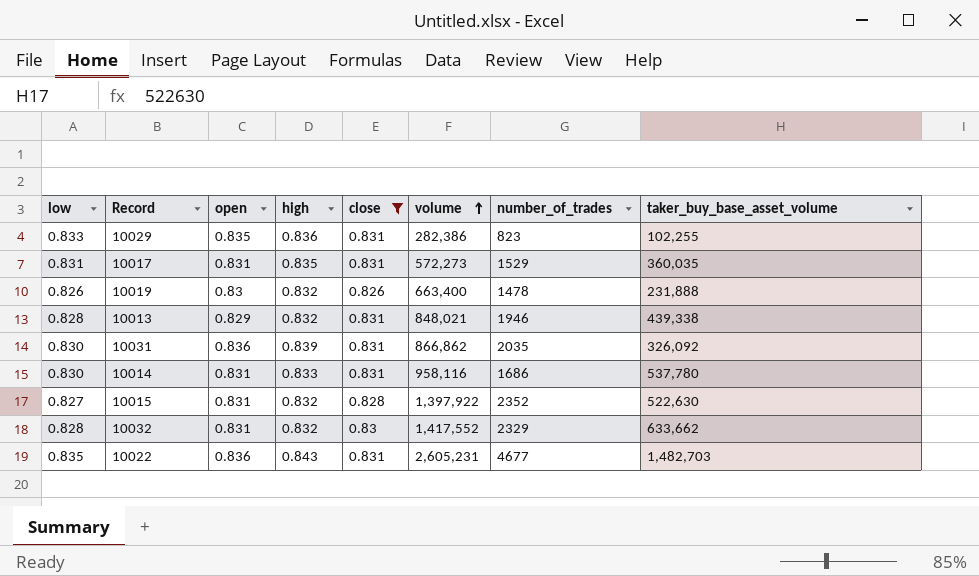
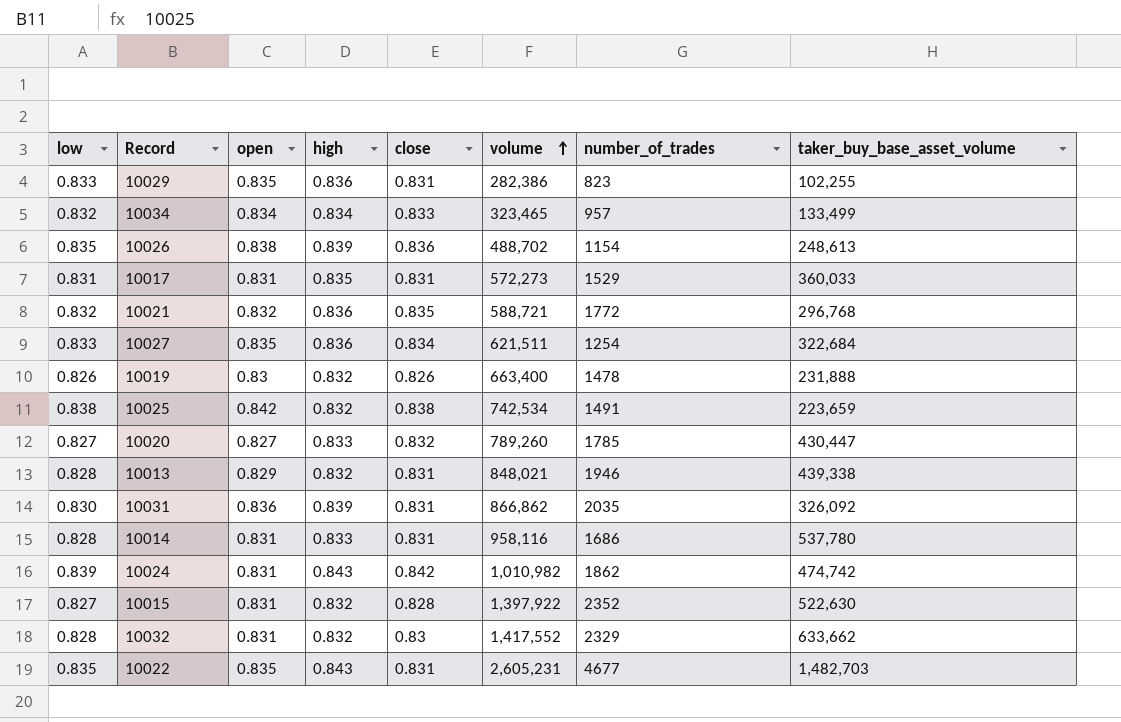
filter: close <= 0.831 -> none
10017 | taker_buy_base_asset_volume: 360,035 -> 360,033
10014 | low: 0.830 -> 0.828
10022 | open: 0.836 -> 0.835

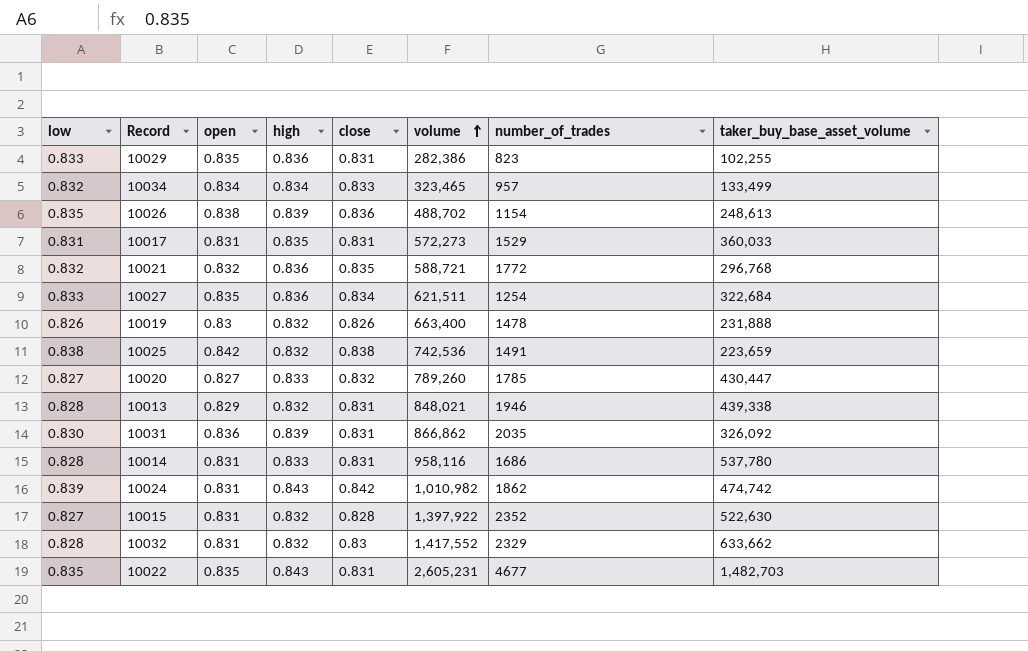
10025 | volume: 742,534 -> 742,536

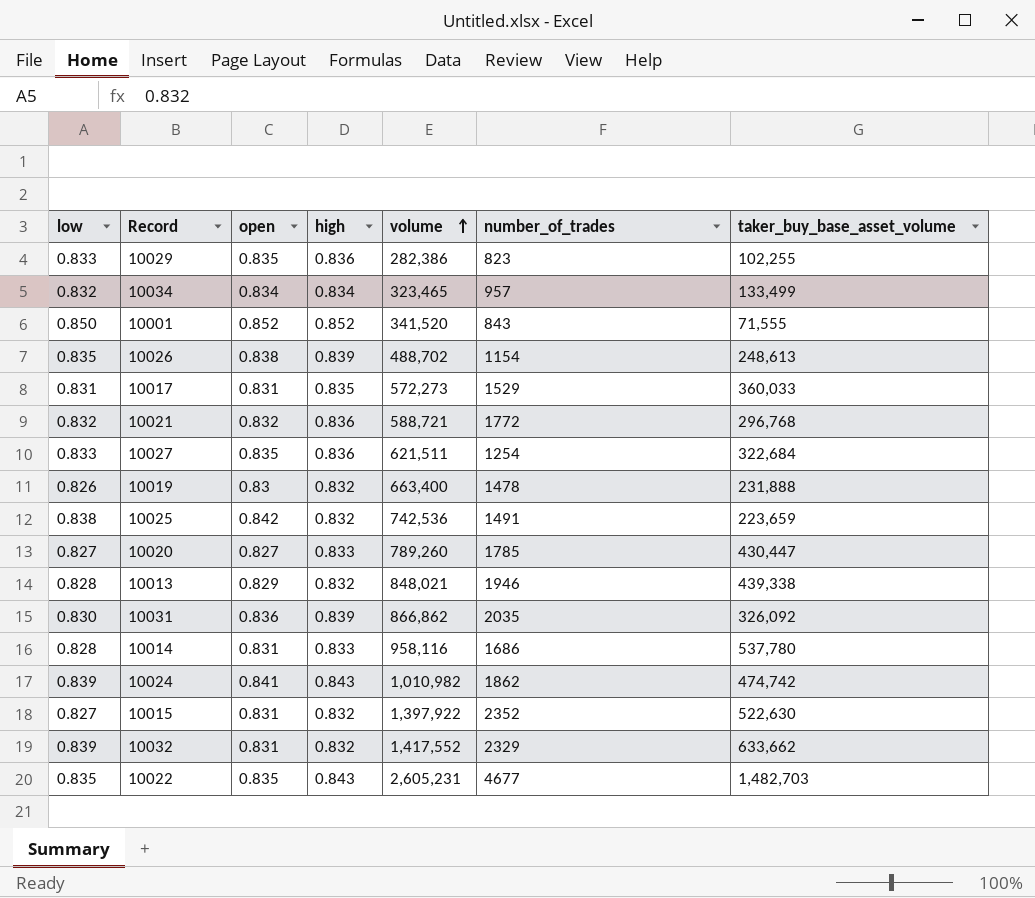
column close | position: 5 -> none
row 10001: none -> 0.850 | 0.852 | 0.852 | 341,520 | 843 | 71,555
10024 | open: 0.831 -> 0.841
10032 | low: 0.828 -> 0.839

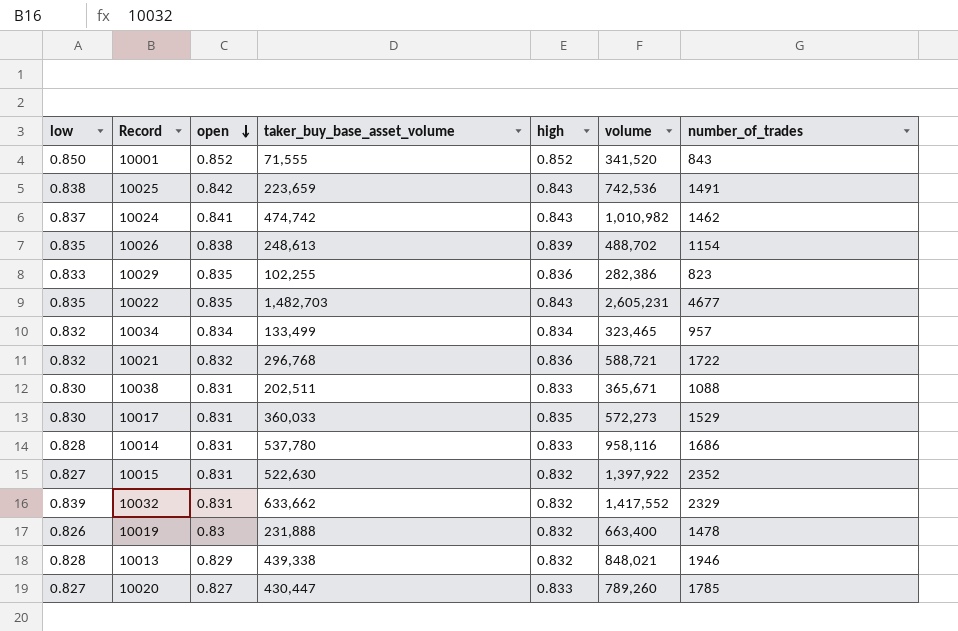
row order: volume ascending -> open descending
column taker_buy_base_asset_volume | position: 7 -> 4
row 10027: 0.833 | 0.835 | 0.836 | 621,511 | 1254 | 322,684 -> none
row 10031: 0.830 | 0.836 | 0.839 | 866,862 | 2035 | 326,092 -> none
10025 | high: 0.832 -> 0.843
10024 | low: 0.839 -> 0.837
10024 | number_of_trades: 1862 -> 1462
10021 | number_of_trades: 1772 -> 1722
row 10038: none -> 0.830 | 0.831 | 202,511 | 0.833 | 365,671 | 1088
10017 | low: 0.831 -> 0.830

